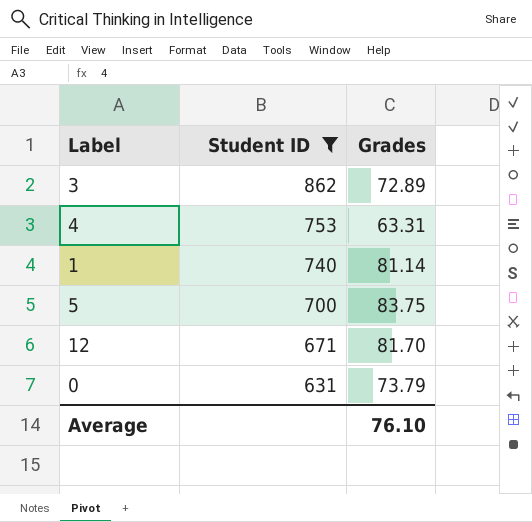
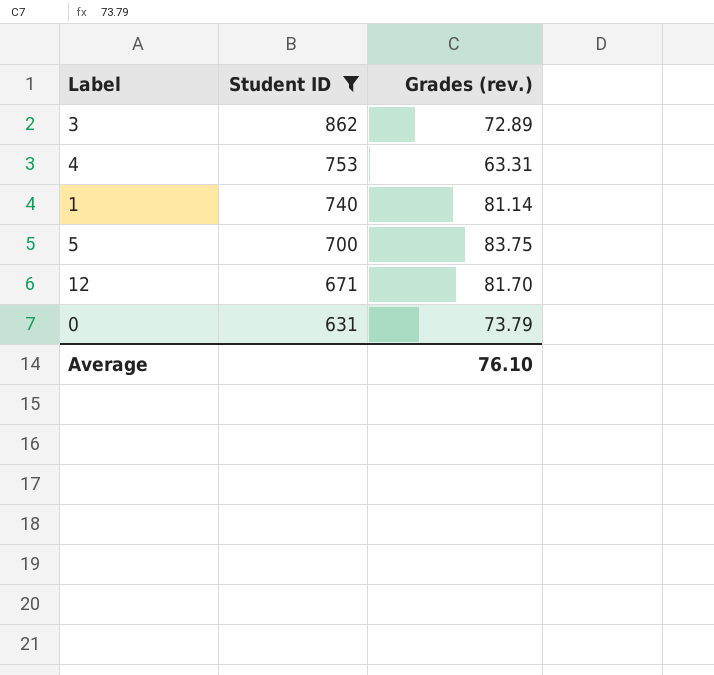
column name: Grades -> Grades (rev.)

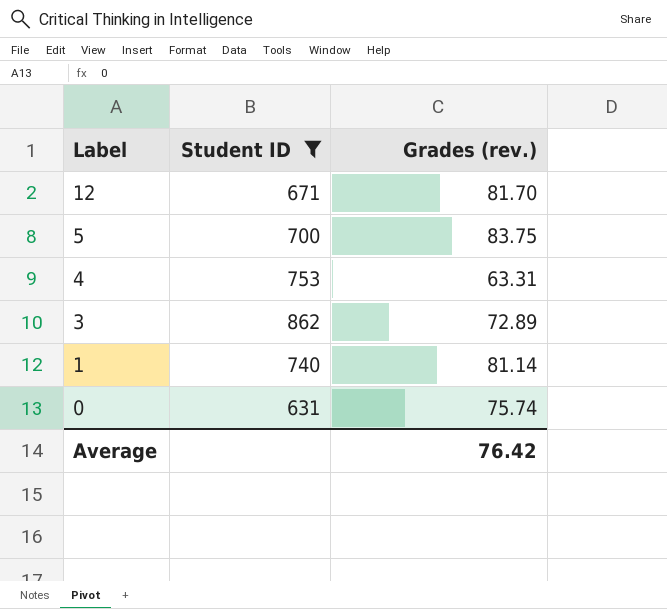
row order: Student ID descending -> Label descending
0 | Grades (rev.): 73.79 -> 75.74
Average | Grades (rev.): 76.10 -> 76.42

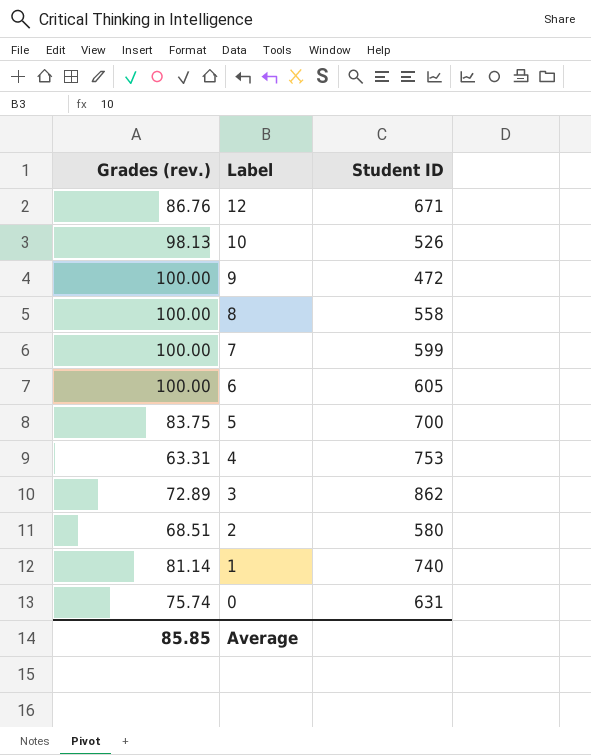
filter: Student ID >= 631 -> none
column Grades (rev.) | position: 3 -> 1
12 | Grades (rev.): 81.70 -> 86.76
Average | Grades (rev.): 76.42 -> 85.85

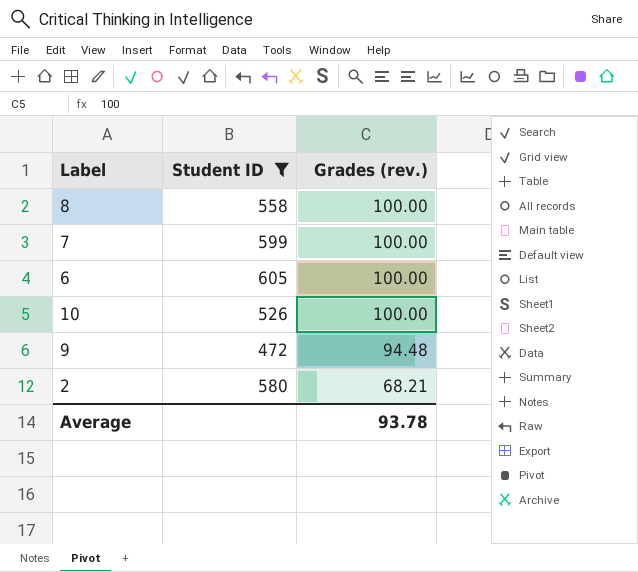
filter: none -> Student ID <= 605
row order: Label descending -> Grades (rev.) descending
column Grades (rev.) | position: 1 -> 3
10 | Grades (rev.): 98.13 -> 100.00
9 | Grades (rev.): 100.00 -> 94.48
2 | Grades (rev.): 68.51 -> 68.21
Average | Grades (rev.): 85.85 -> 93.78

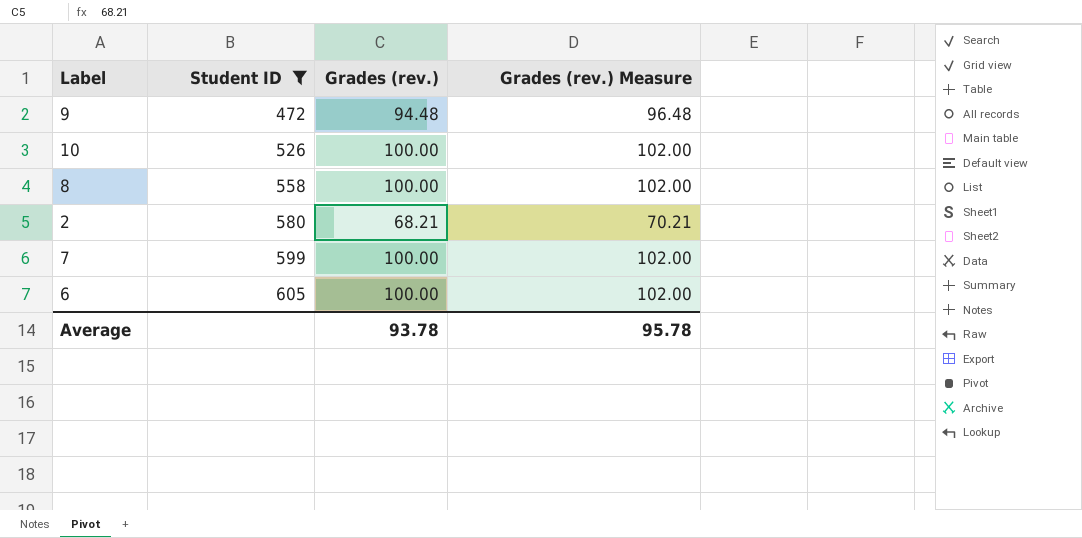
row order: Grades (rev.) descending -> Student ID ascending
column Grades (rev.) Measure | formula: none -> [Grades (rev.)] + 2

